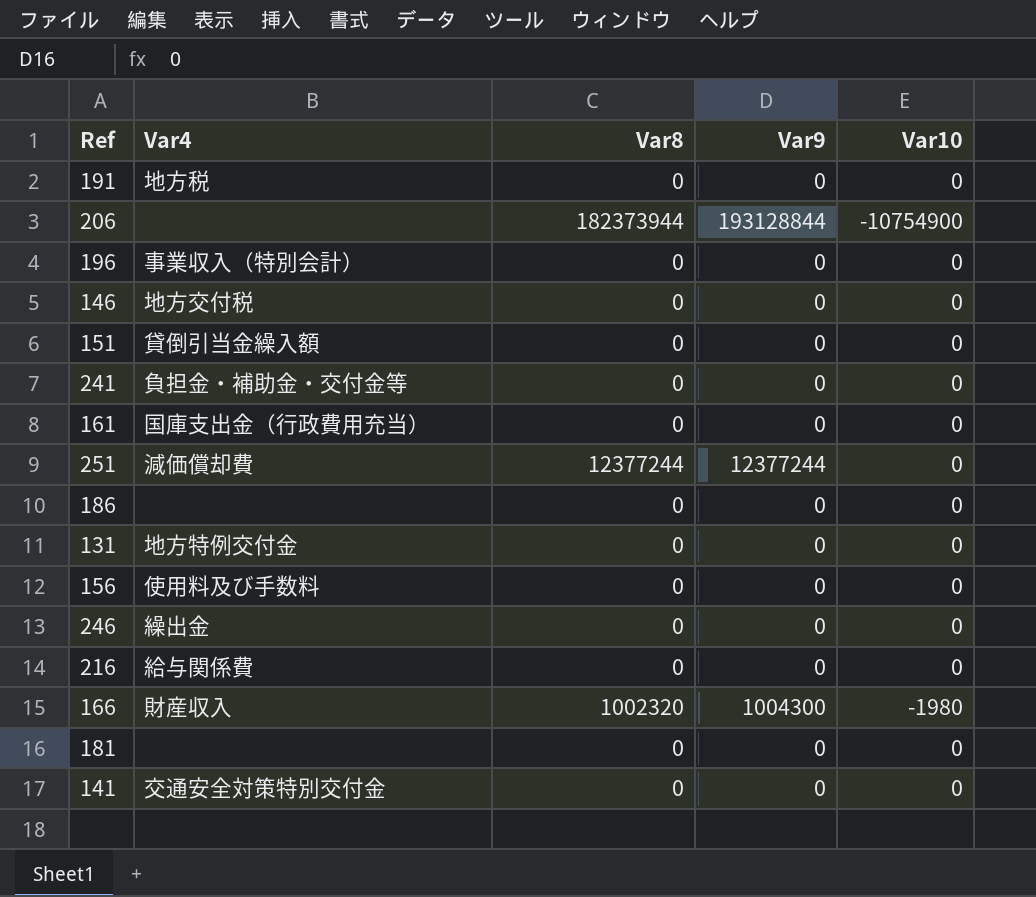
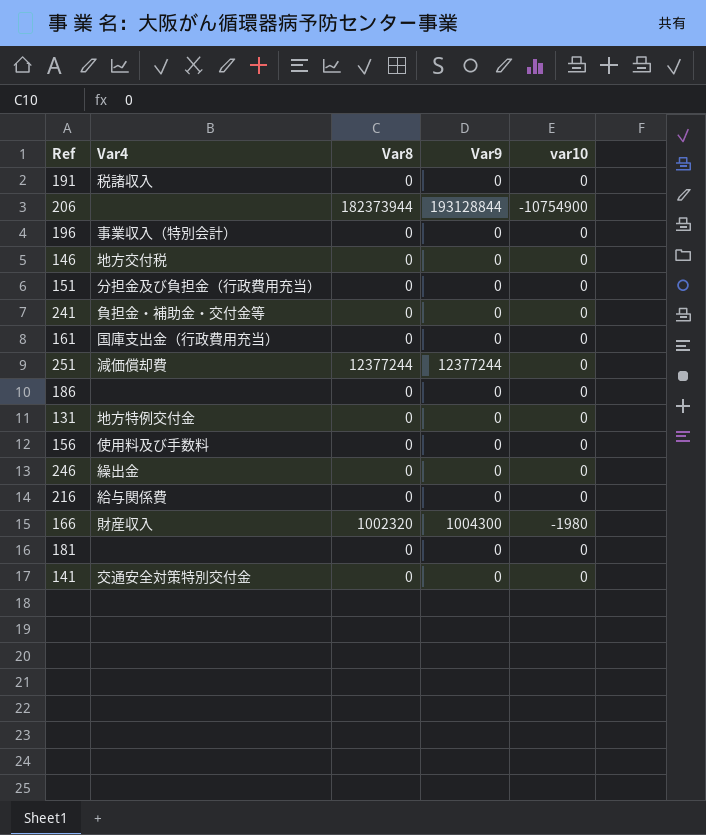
column name: Var10 -> var10
191 | Var4: 地方税 -> 税諸収入
151 | Var4: 貸倒引当金繰入額 -> 分担金及び負担金（行政費用充当）

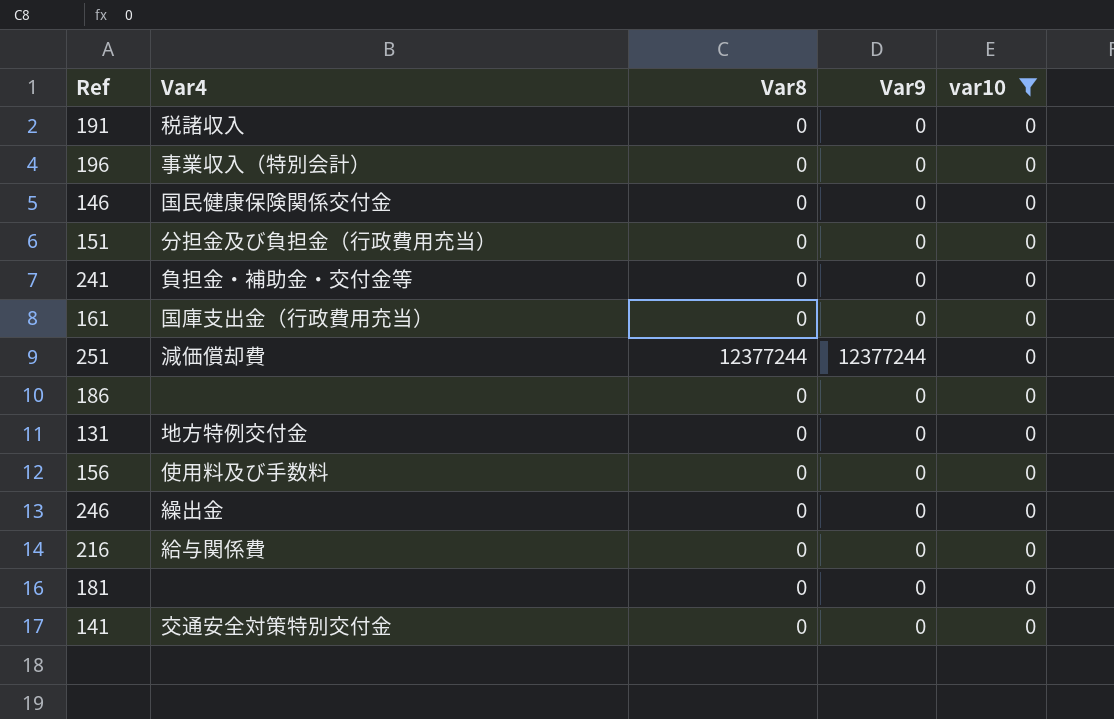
filter: none -> var10 = 0
146 | Var4: 地方交付税 -> 国民健康保険関係交付金

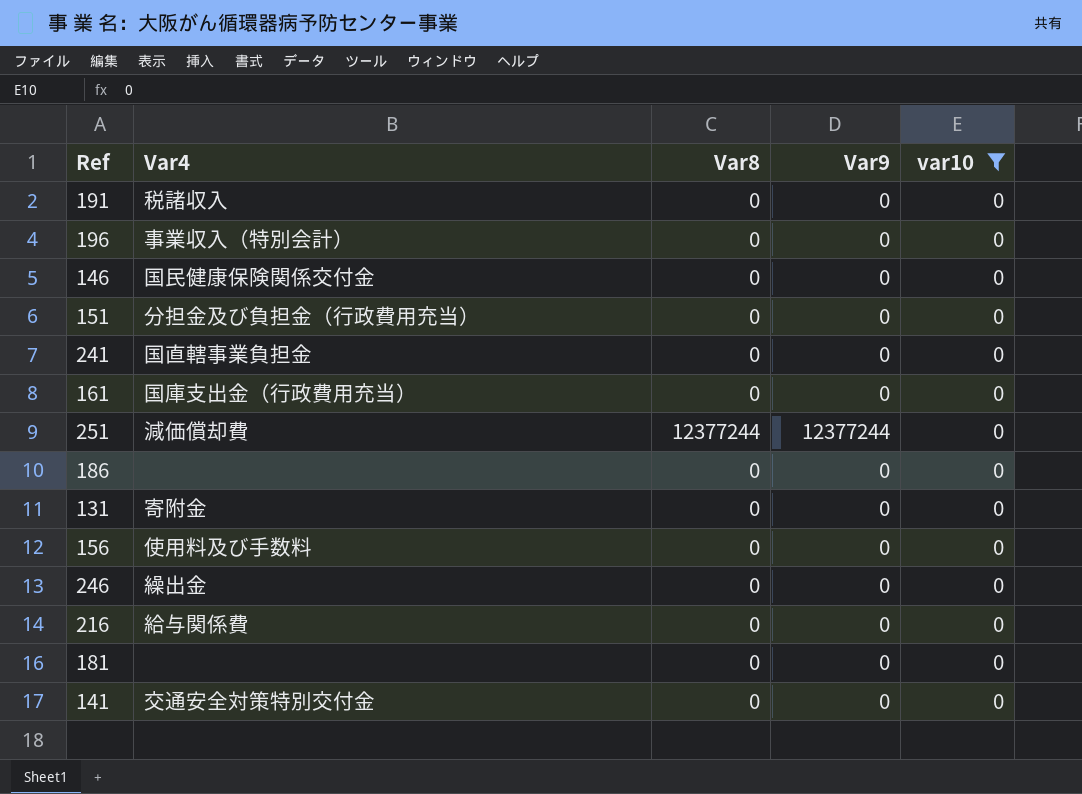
241 | Var4: 負担金・補助金・交付金等 -> 国直轄事業負担金
131 | Var4: 地方特例交付金 -> 寄附金

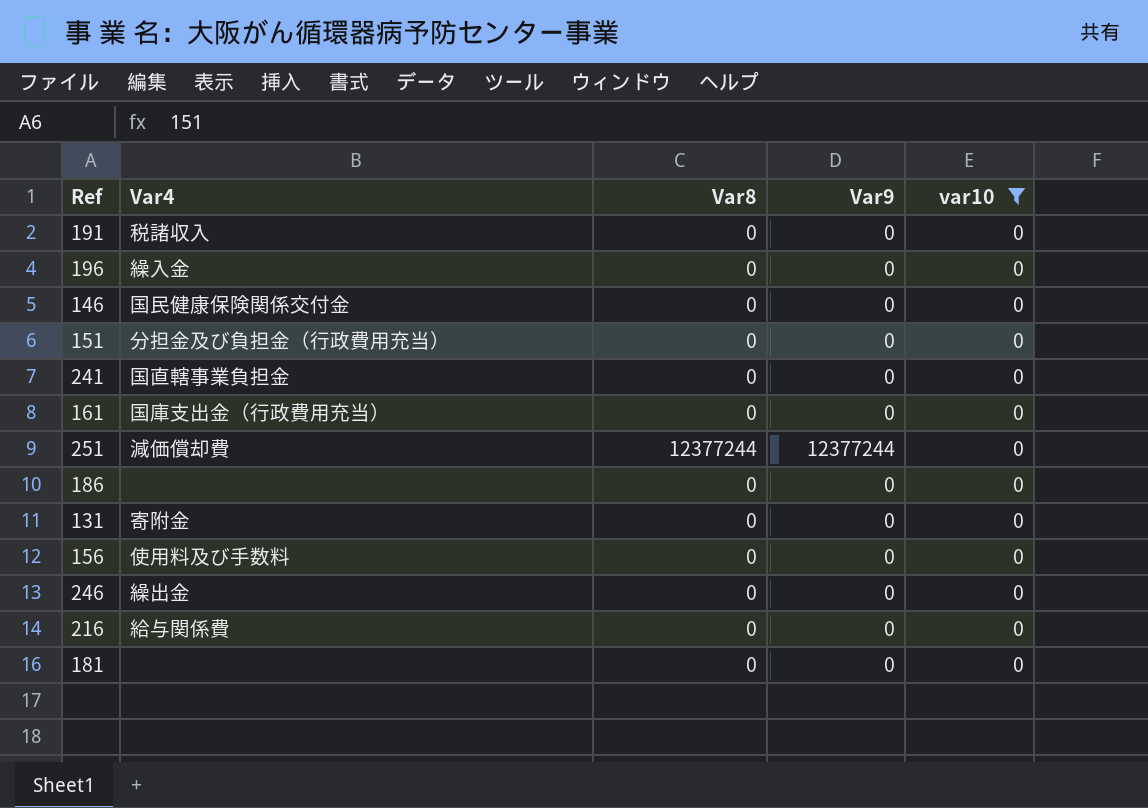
row 141: 交通安全対策特別交付金 | 0 | 0 | 0 -> none
196 | Var4: 事業収入（特別会計） -> 繰入金

